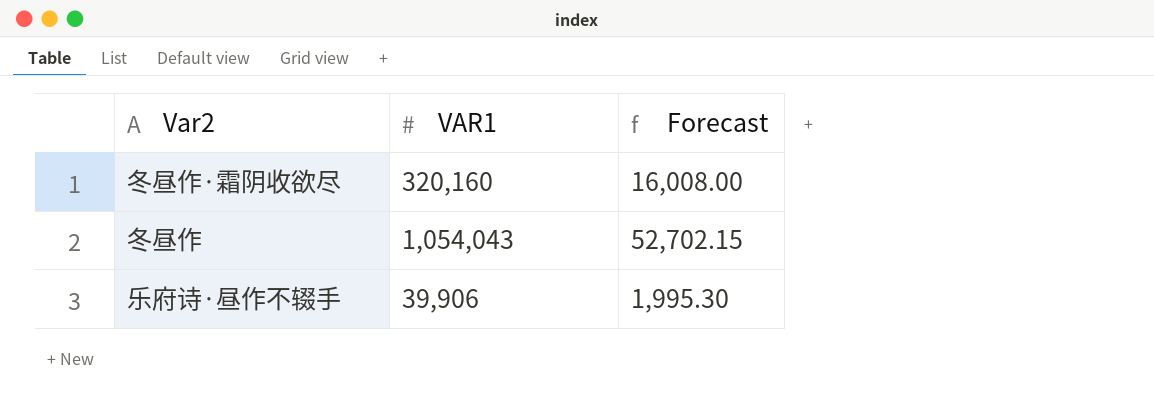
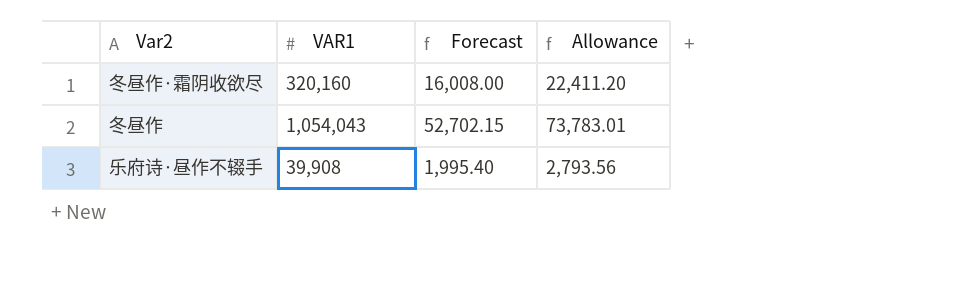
column Allowance | formula: none -> [VAR1] * 0.07
乐府诗·昼作不辍手 | VAR1: 39,906 -> 39,908
乐府诗·昼作不辍手 | Forecast: 1,995.30 -> 1,995.40

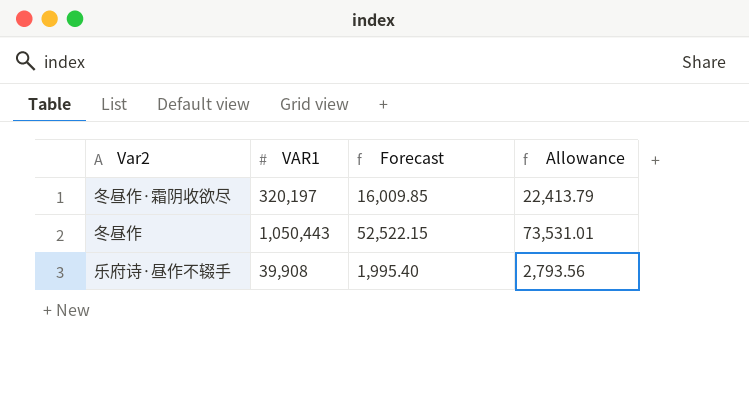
冬昼作·霜阴收欲尽 | VAR1: 320,160 -> 320,197
冬昼作·霜阴收欲尽 | Forecast: 16,008.00 -> 16,009.85
冬昼作·霜阴收欲尽 | Allowance: 22,411.20 -> 22,413.79
冬昼作 | VAR1: 1,054,043 -> 1,050,443
冬昼作 | Forecast: 52,702.15 -> 52,522.15
冬昼作 | Allowance: 73,783.01 -> 73,531.01

